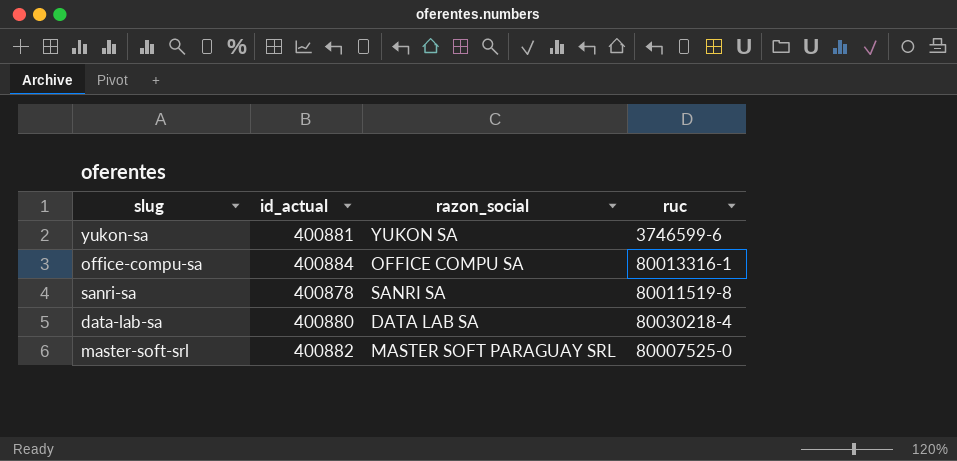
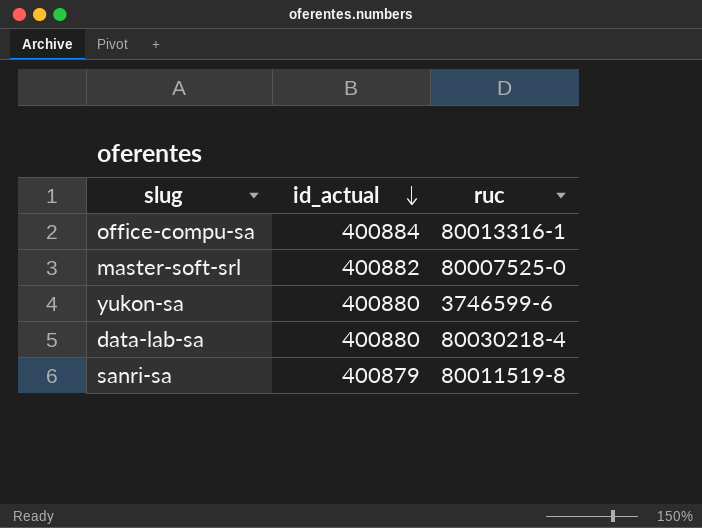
row order: none -> id_actual descending
column razon_social | position: 3 -> none
yukon-sa | id_actual: 400881 -> 400880
sanri-sa | id_actual: 400878 -> 400879

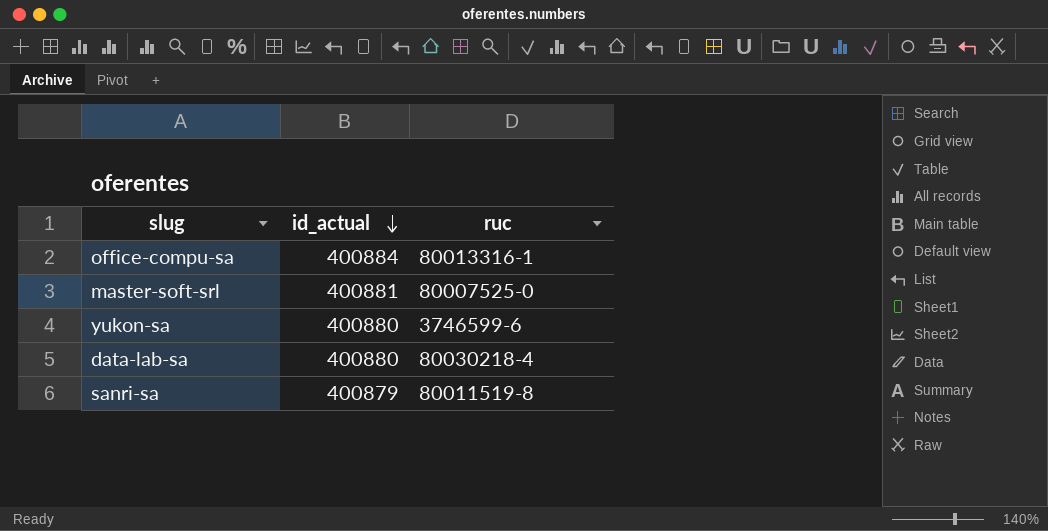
master-soft-srl | id_actual: 400882 -> 400881

